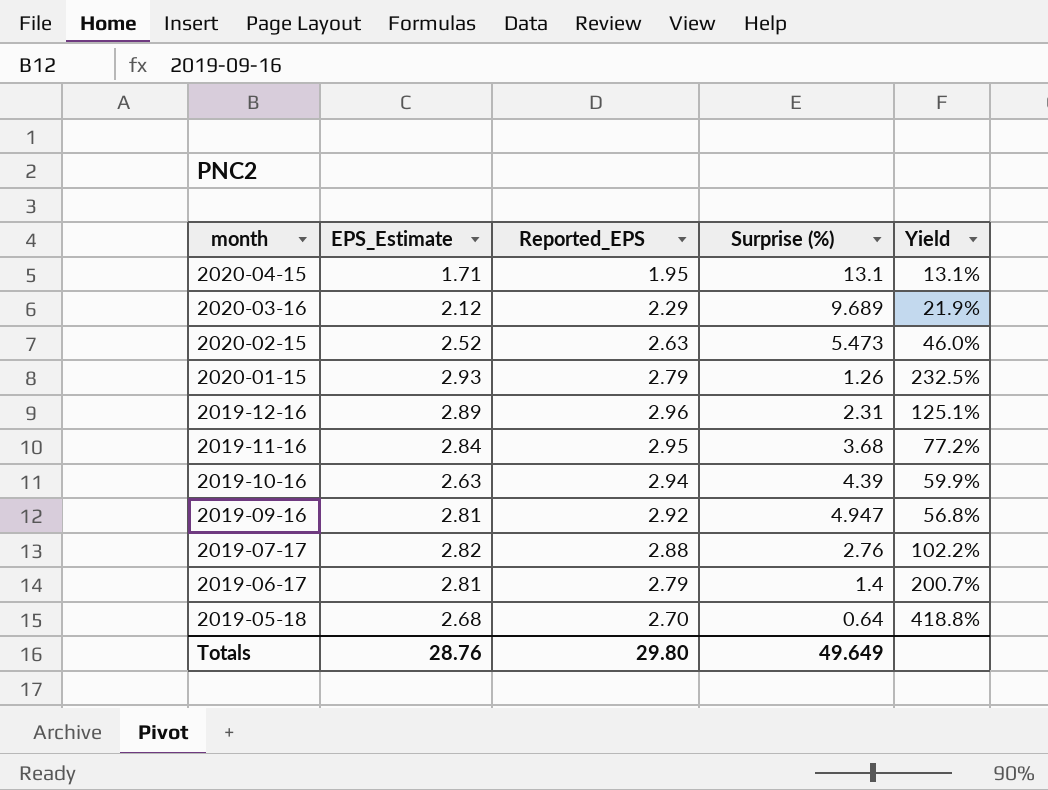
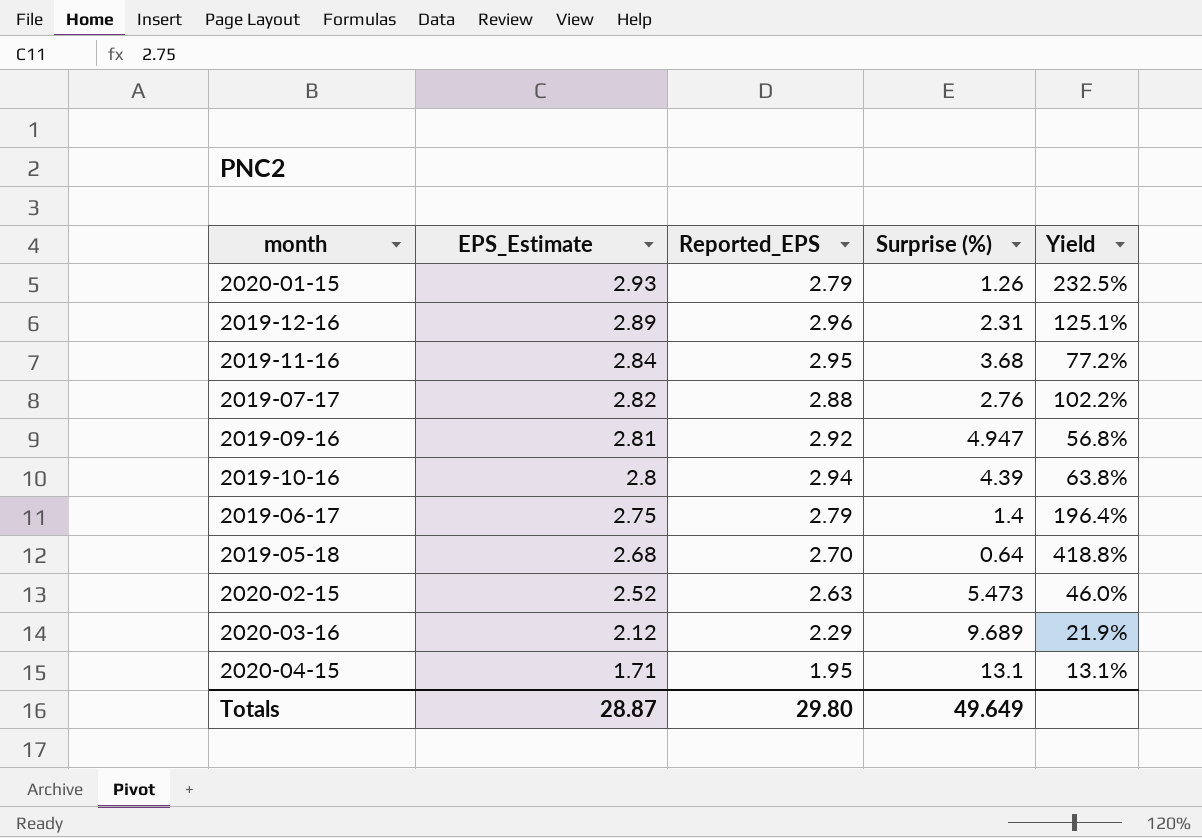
row order: month descending -> EPS_Estimate descending
2019-10-16 | EPS_Estimate: 2.63 -> 2.8
2019-10-16 | Yield: 59.9% -> 63.8%
2019-06-17 | EPS_Estimate: 2.81 -> 2.75
2019-06-17 | Yield: 200.7% -> 196.4%
Totals | EPS_Estimate: 28.76 -> 28.87

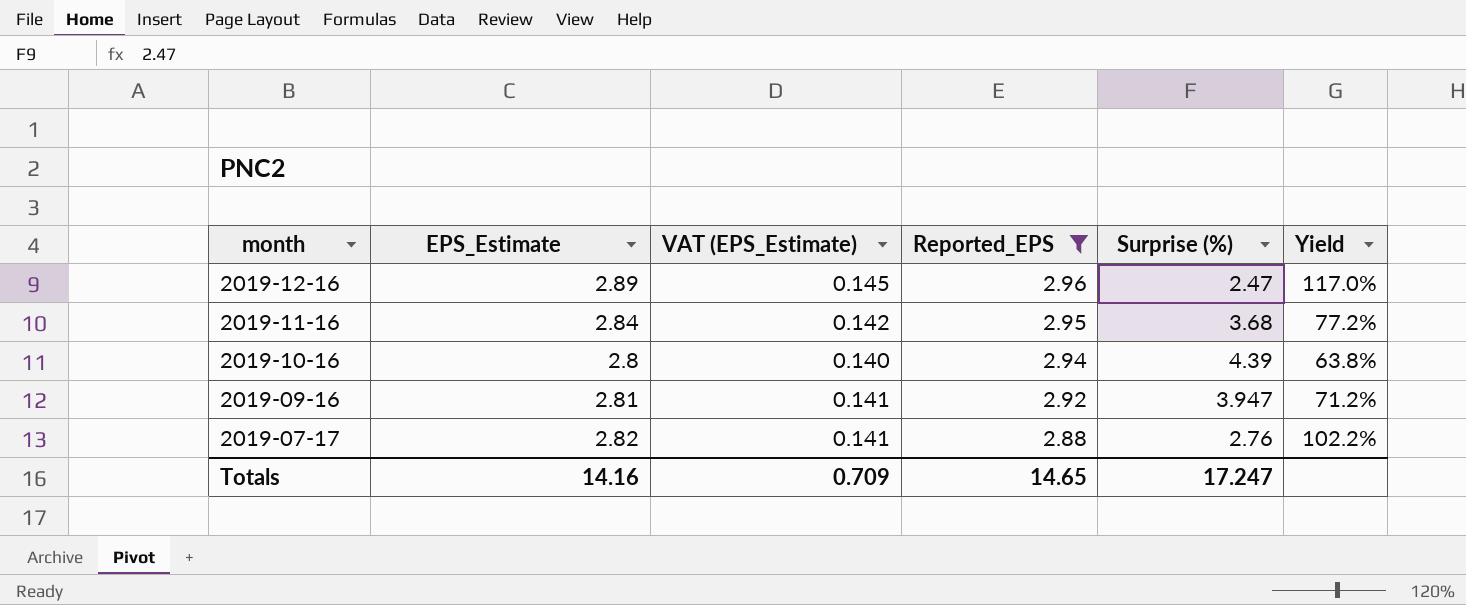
filter: none -> Reported_EPS >= 2.88
row order: EPS_Estimate descending -> month descending
column VAT (EPS_Estimate) | formula: none -> [EPS_Estimate] * 0.05
2019-12-16 | Surprise (%): 2.31 -> 2.47
2019-12-16 | Yield: 125.1% -> 117.0%
2019-09-16 | Surprise (%): 4.947 -> 3.947
2019-09-16 | Yield: 56.8% -> 71.2%
Totals | EPS_Estimate: 28.87 -> 14.16
Totals | Reported_EPS: 29.80 -> 14.65
Totals | Surprise (%): 49.649 -> 17.247

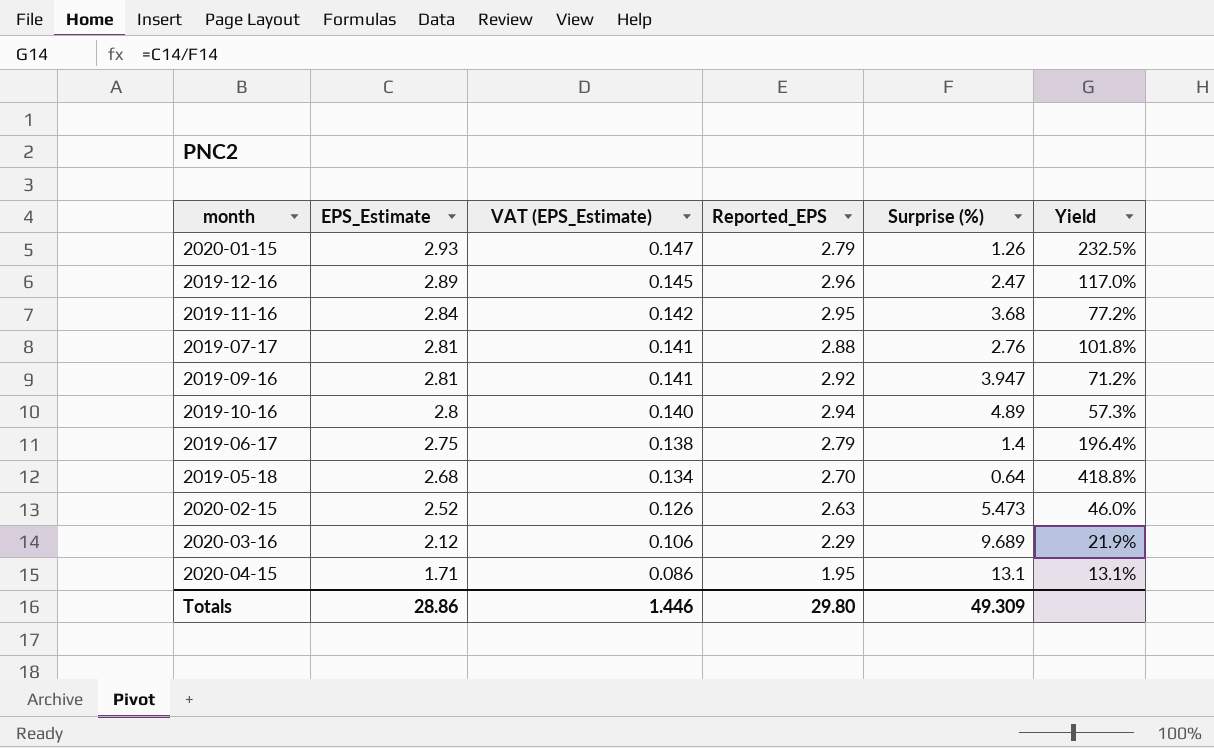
filter: Reported_EPS >= 2.88 -> none
row order: month descending -> EPS_Estimate descending
2019-07-17 | EPS_Estimate: 2.82 -> 2.81
2019-07-17 | Yield: 102.2% -> 101.8%
2019-10-16 | Surprise (%): 4.39 -> 4.89
2019-10-16 | Yield: 63.8% -> 57.3%
Totals | EPS_Estimate: 14.16 -> 28.86
Totals | VAT (EPS_Estimate): 0.709 -> 1.446
Totals | Reported_EPS: 14.65 -> 29.80
Totals | Surprise (%): 17.247 -> 49.309

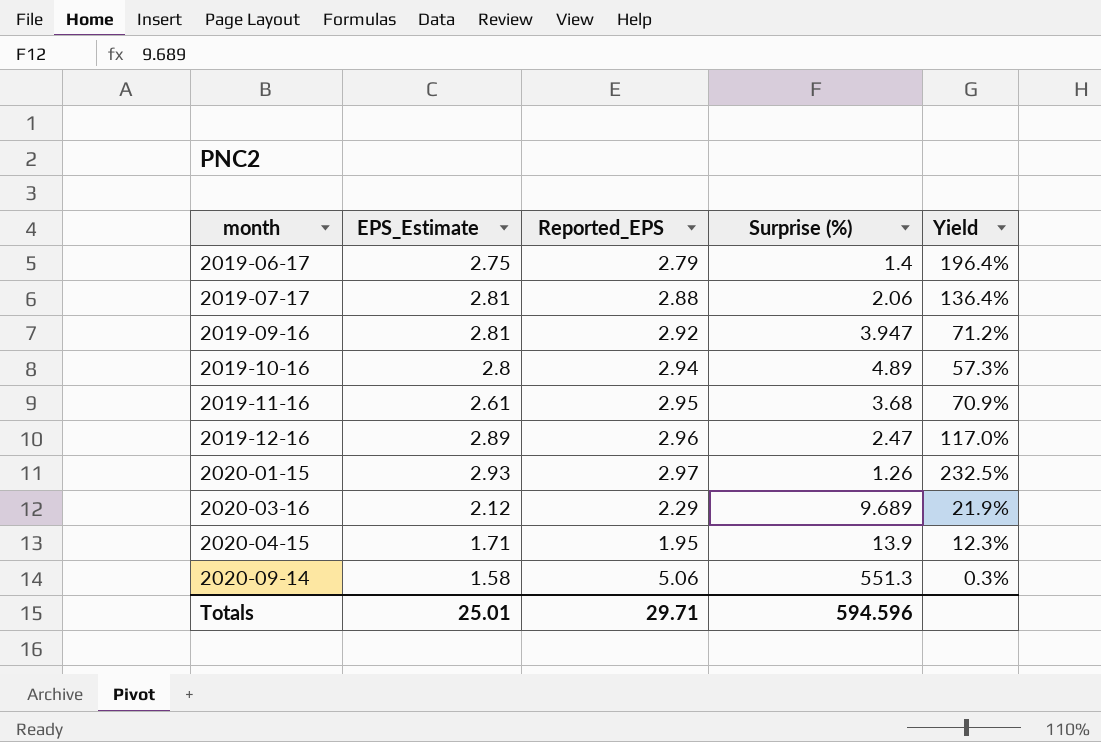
row order: EPS_Estimate descending -> month ascending
column VAT (EPS_Estimate) | formula: [EPS_Estimate] * 0.05 -> none
row 2019-05-18: 2.68 | 0.134 | 2.70 | 0.64 | 418.8% -> none
row 2020-02-15: 2.52 | 0.126 | 2.63 | 5.473 | 46.0% -> none
2019-07-17 | Surprise (%): 2.76 -> 2.06
2019-07-17 | Yield: 101.8% -> 136.4%
2019-11-16 | EPS_Estimate: 2.84 -> 2.61
2019-11-16 | Yield: 77.2% -> 70.9%
2020-01-15 | Reported_EPS: 2.79 -> 2.97
2020-04-15 | Surprise (%): 13.1 -> 13.9
2020-04-15 | Yield: 13.1% -> 12.3%
row 2020-09-14: none -> 1.58 | 5.06 | 551.3 | 0.3%
Totals | EPS_Estimate: 28.86 -> 25.01
Totals | Reported_EPS: 29.80 -> 29.71
Totals | Surprise (%): 49.309 -> 594.596

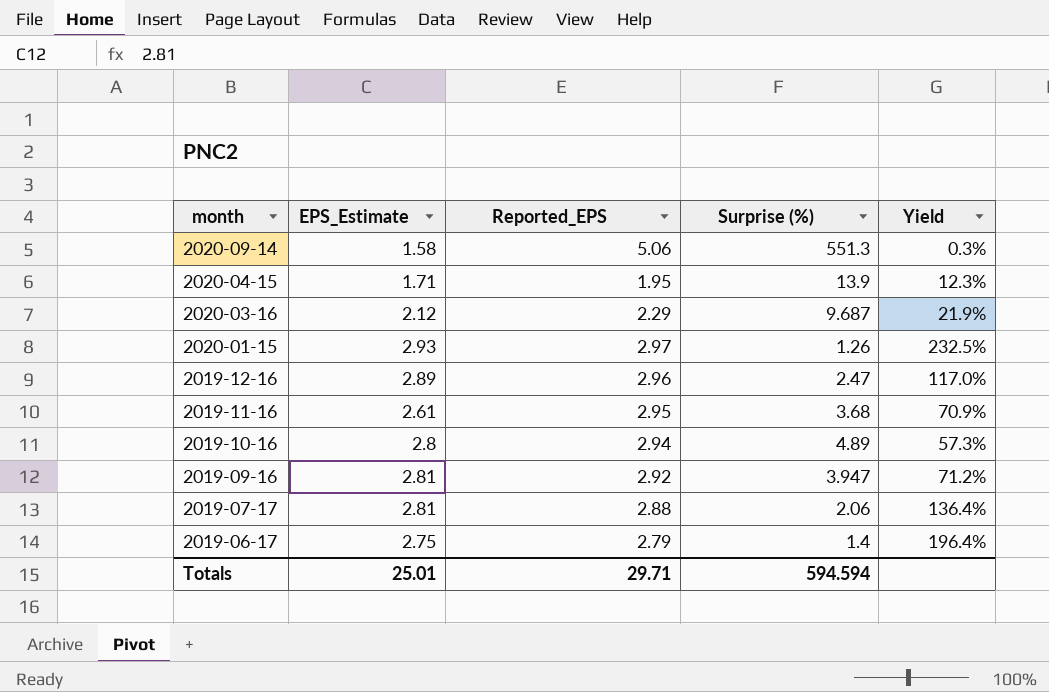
row order: month ascending -> month descending
2020-03-16 | Surprise (%): 9.689 -> 9.687
Totals | Surprise (%): 594.596 -> 594.594

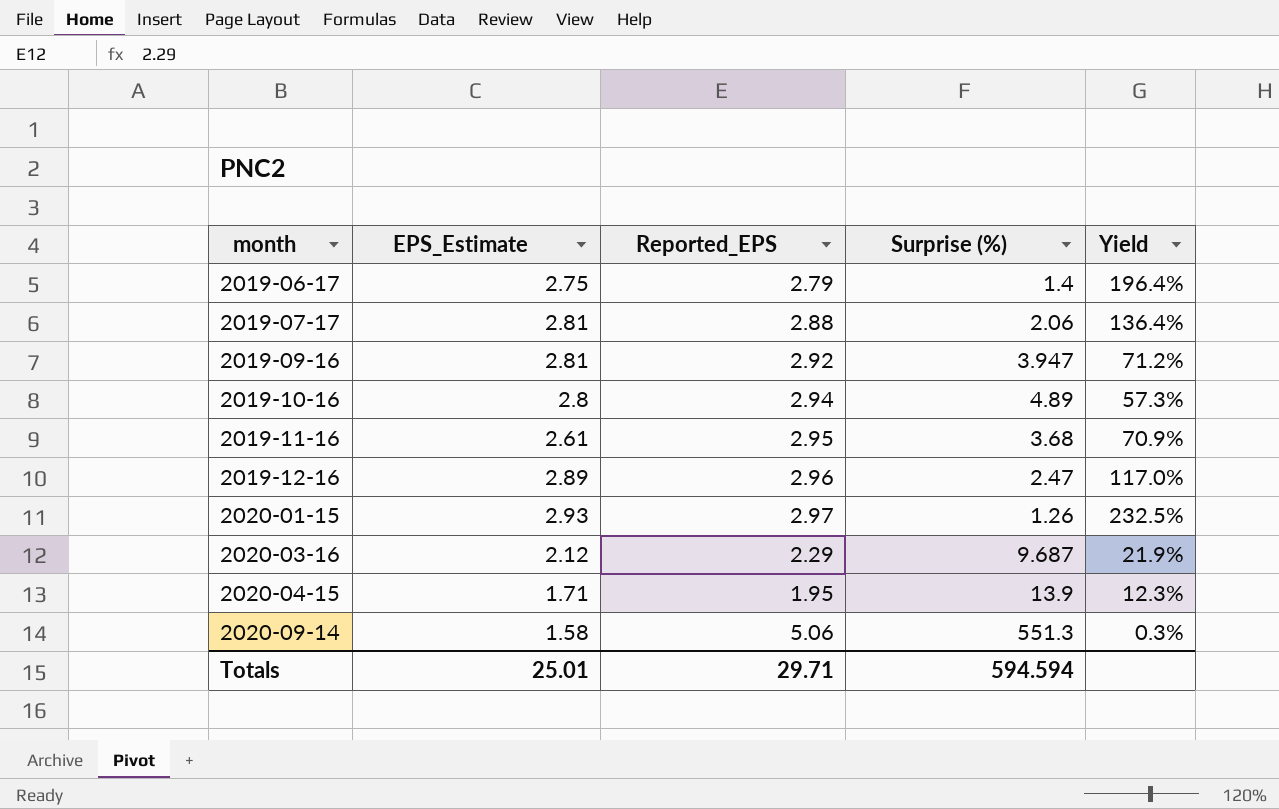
row order: month descending -> month ascending

